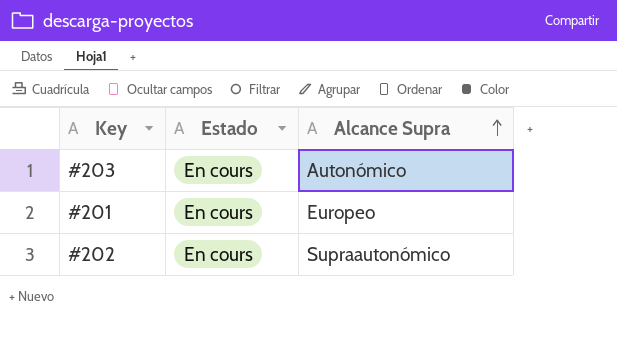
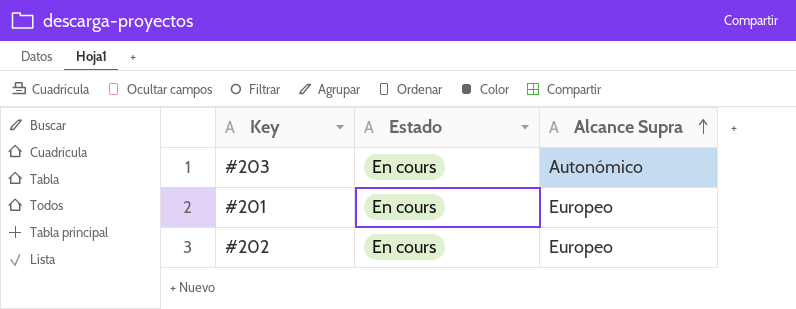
#202 | Alcance Supra: Supraautonómico -> Europeo

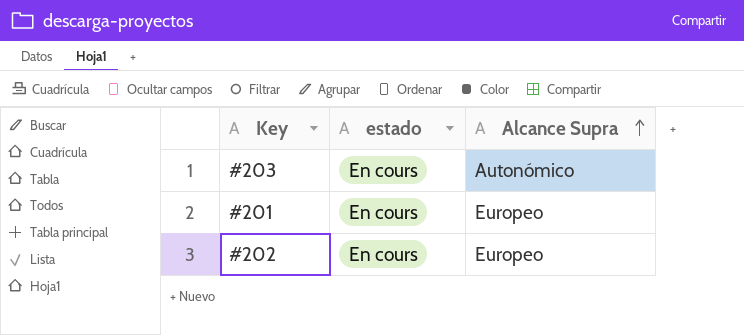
column name: Estado -> estado

